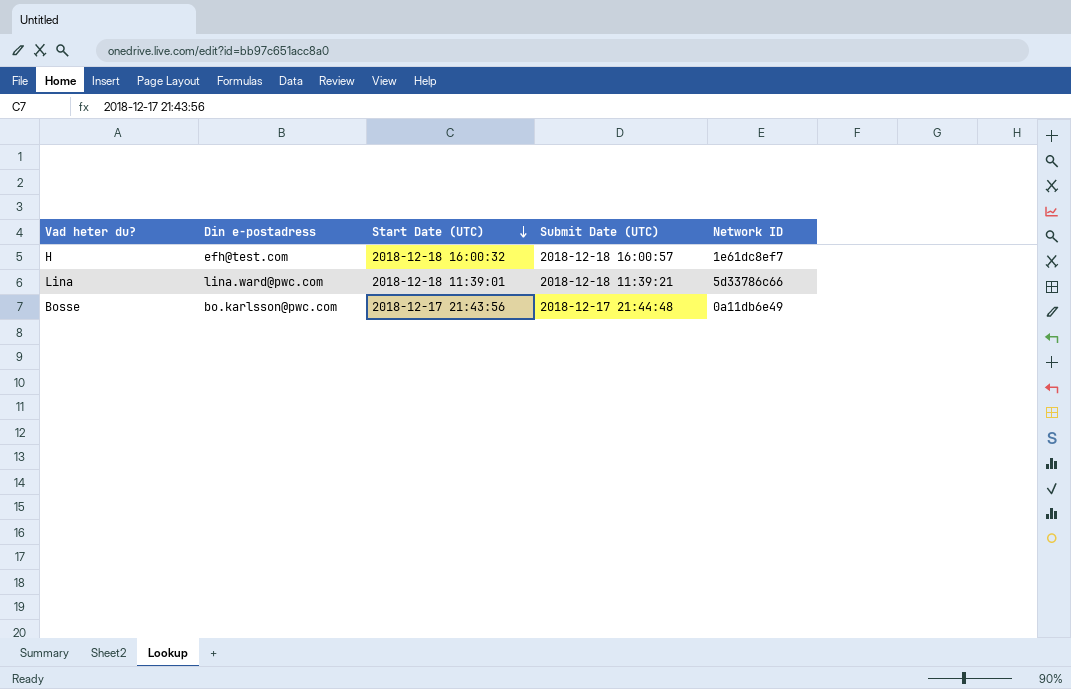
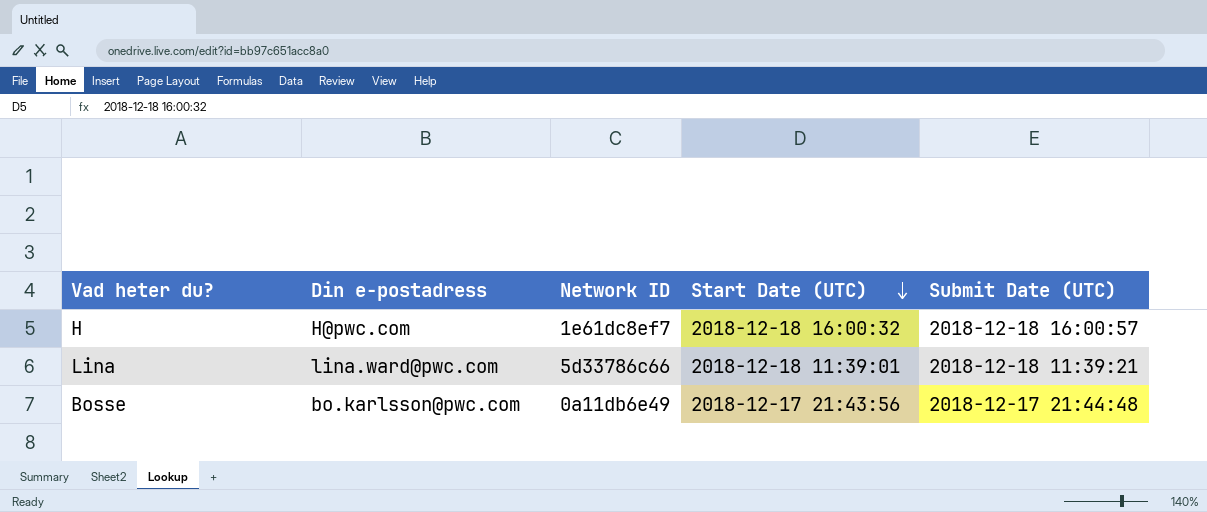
column Network ID | position: 5 -> 3
H | Din e-postadress: efh@test.com -> H@pwc.com

